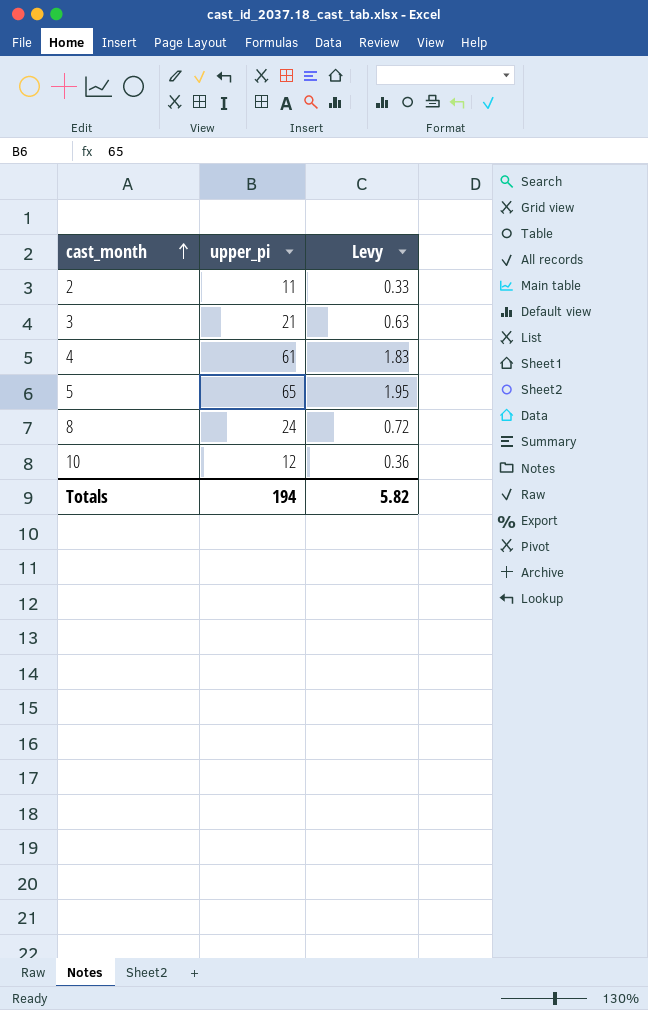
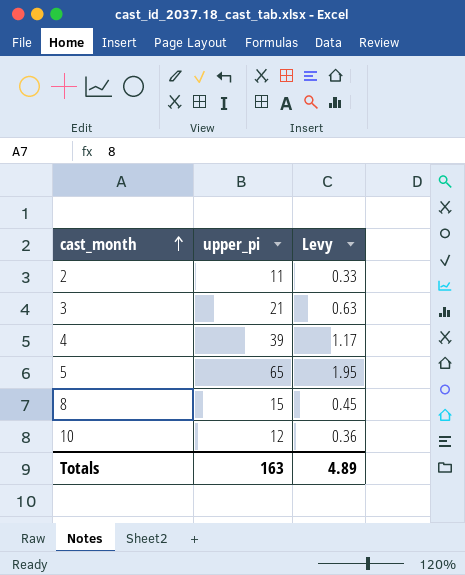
4 | upper_pi: 61 -> 39
4 | Levy: 1.83 -> 1.17
8 | upper_pi: 24 -> 15
8 | Levy: 0.72 -> 0.45
Totals | upper_pi: 194 -> 163
Totals | Levy: 5.82 -> 4.89

